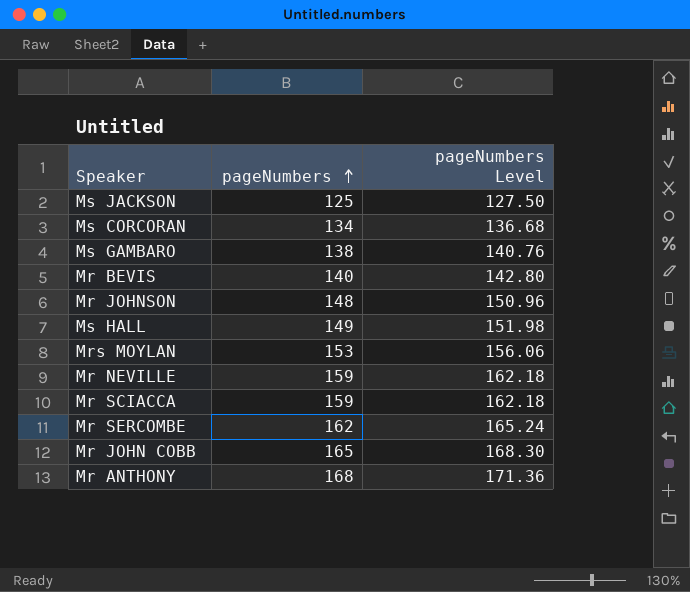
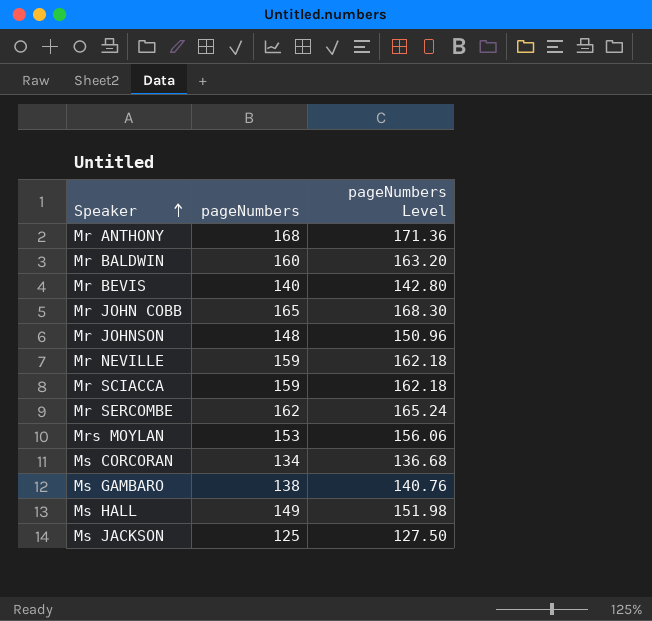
row order: pageNumbers ascending -> Speaker ascending
row Mr BALDWIN: none -> 160 | 163.20

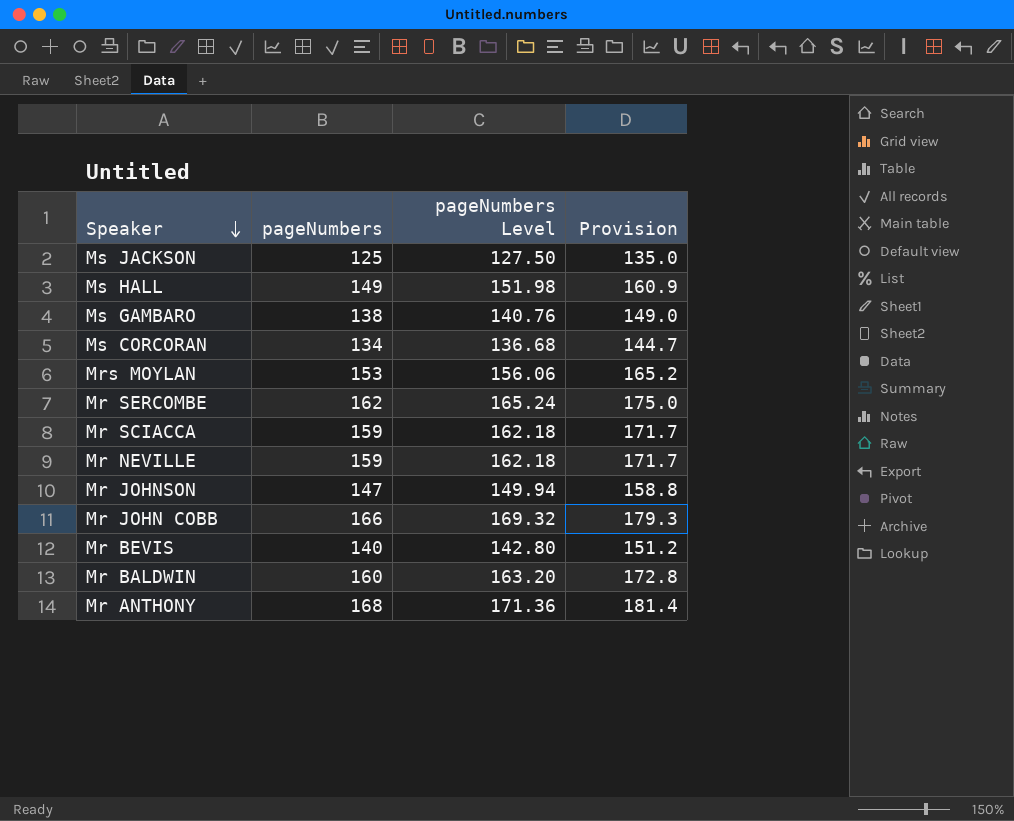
row order: Speaker ascending -> Speaker descending
column Provision | formula: none -> [pageNumbers] * 1.08
Mr JOHNSON | pageNumbers: 148 -> 147
Mr JOHNSON | pageNumbers Level: 150.96 -> 149.94
Mr JOHN COBB | pageNumbers: 165 -> 166
Mr JOHN COBB | pageNumbers Level: 168.30 -> 169.32

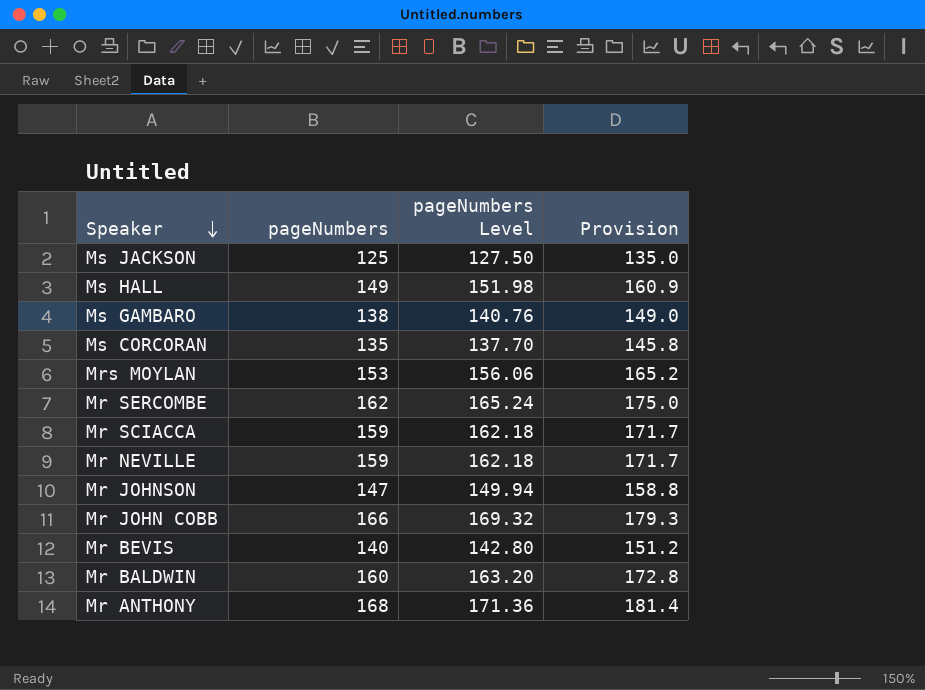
Ms CORCORAN | pageNumbers: 134 -> 135
Ms CORCORAN | pageNumbers Level: 136.68 -> 137.70
Ms CORCORAN | Provision: 144.7 -> 145.8

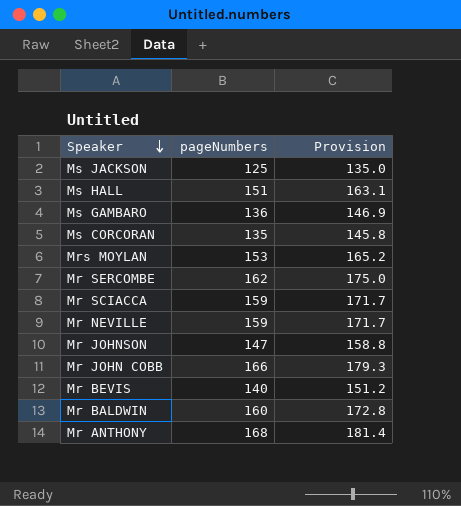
column pageNumbers Level | formula: [pageNumbers] * 1.02 -> none
Ms HALL | pageNumbers: 149 -> 151
Ms HALL | Provision: 160.9 -> 163.1
Ms GAMBARO | pageNumbers: 138 -> 136
Ms GAMBARO | Provision: 149.0 -> 146.9

